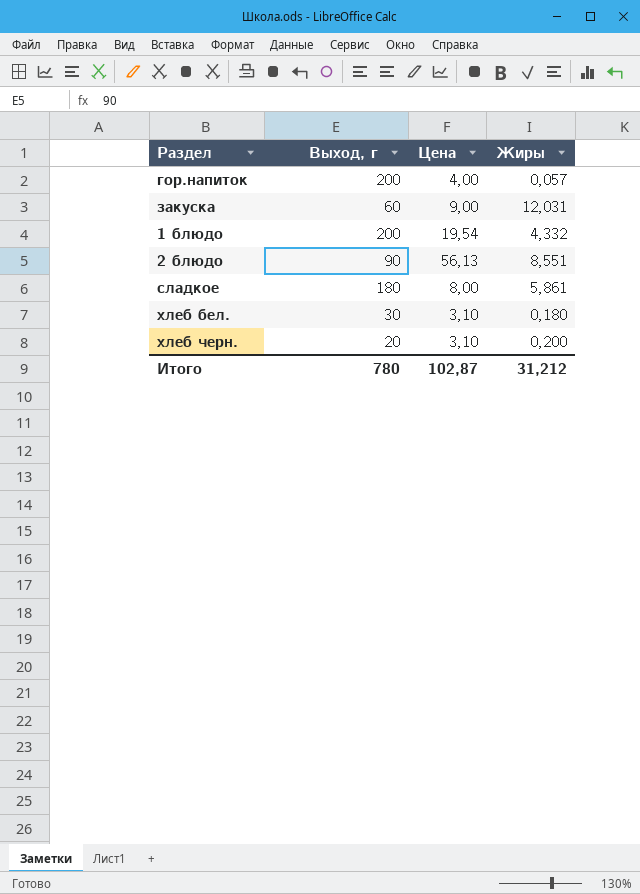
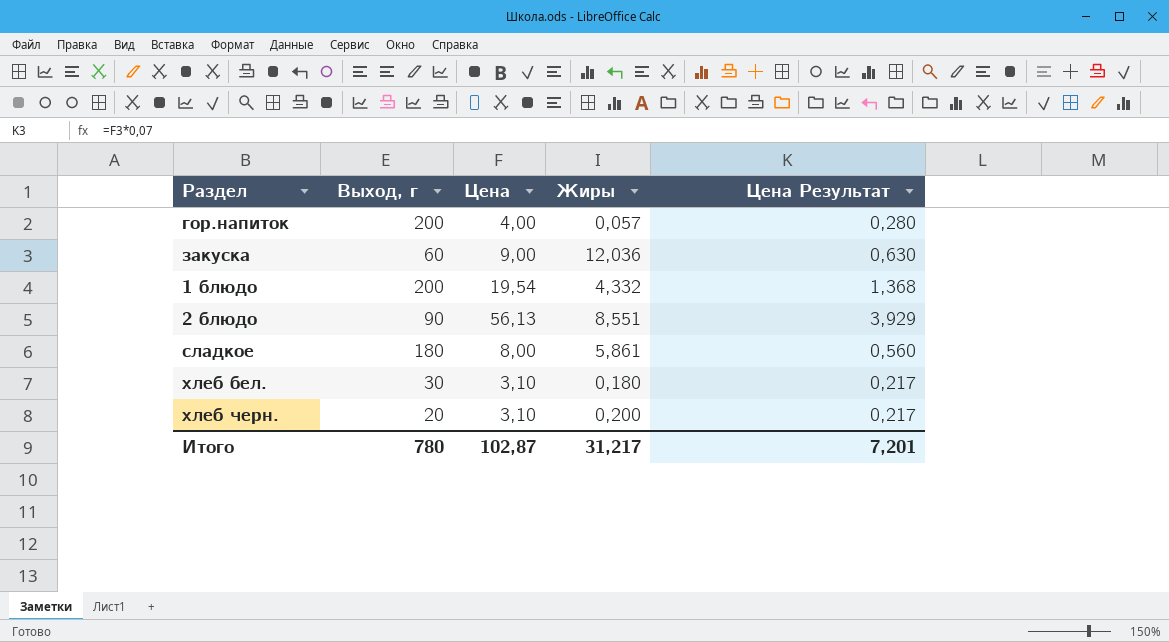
column Цена Результат | formula: none -> [Цена] * 0,07
закуска | Жиры: 12,031 -> 12,036
Итого | Жиры: 31,212 -> 31,217

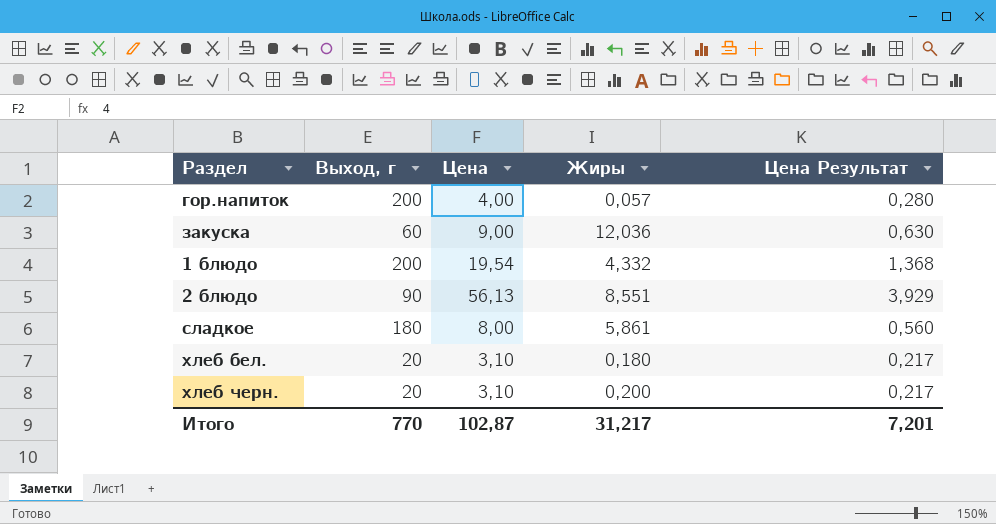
хлеб бел. | Выход, г: 30 -> 20
Итого | Выход, г: 780 -> 770

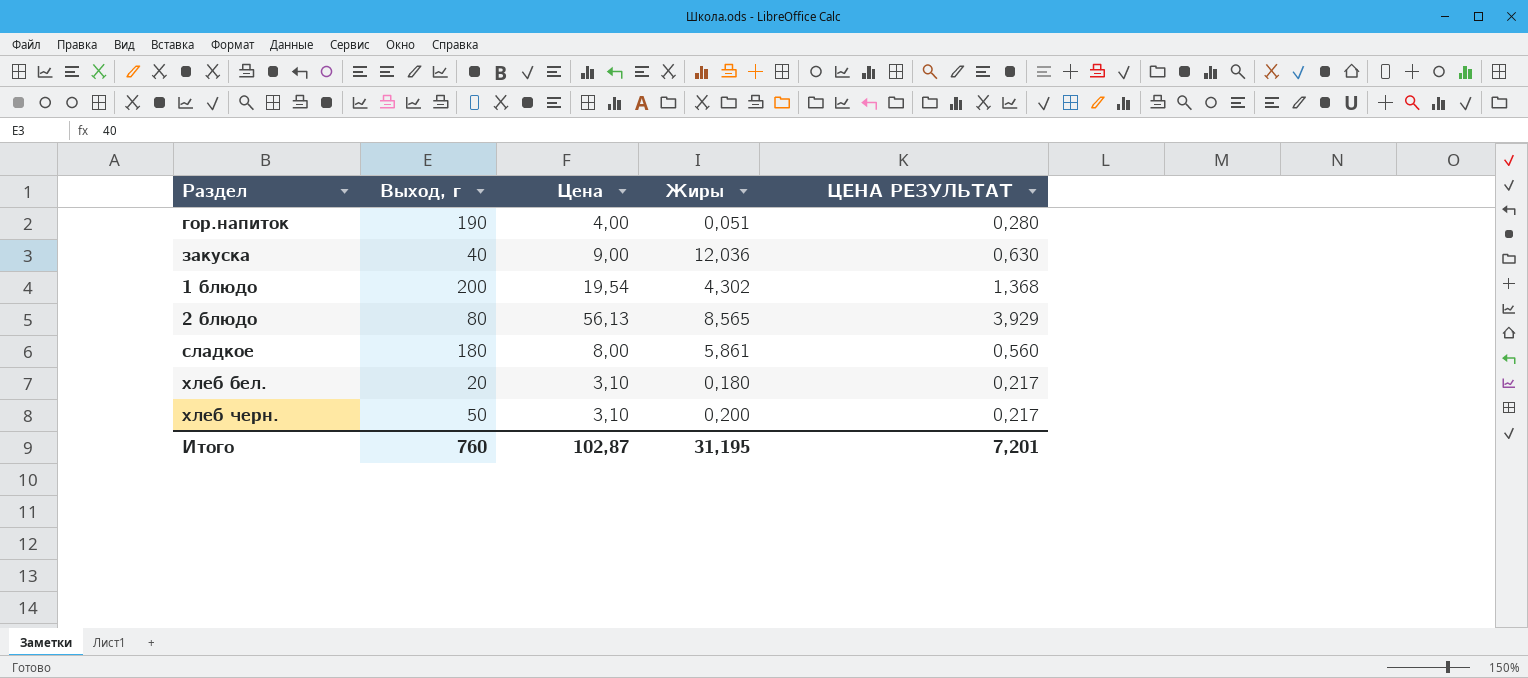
column name: Цена Результат -> ЦЕНА РЕЗУЛЬТАТ
гор.напиток | Выход, г: 200 -> 190
гор.напиток | Жиры: 0,057 -> 0,051
закуска | Выход, г: 60 -> 40
1 блюдо | Жиры: 4,332 -> 4,302
2 блюдо | Выход, г: 90 -> 80
2 блюдо | Жиры: 8,551 -> 8,565
хлеб черн. | Выход, г: 20 -> 50
Итого | Выход, г: 770 -> 760
Итого | Жиры: 31,217 -> 31,195

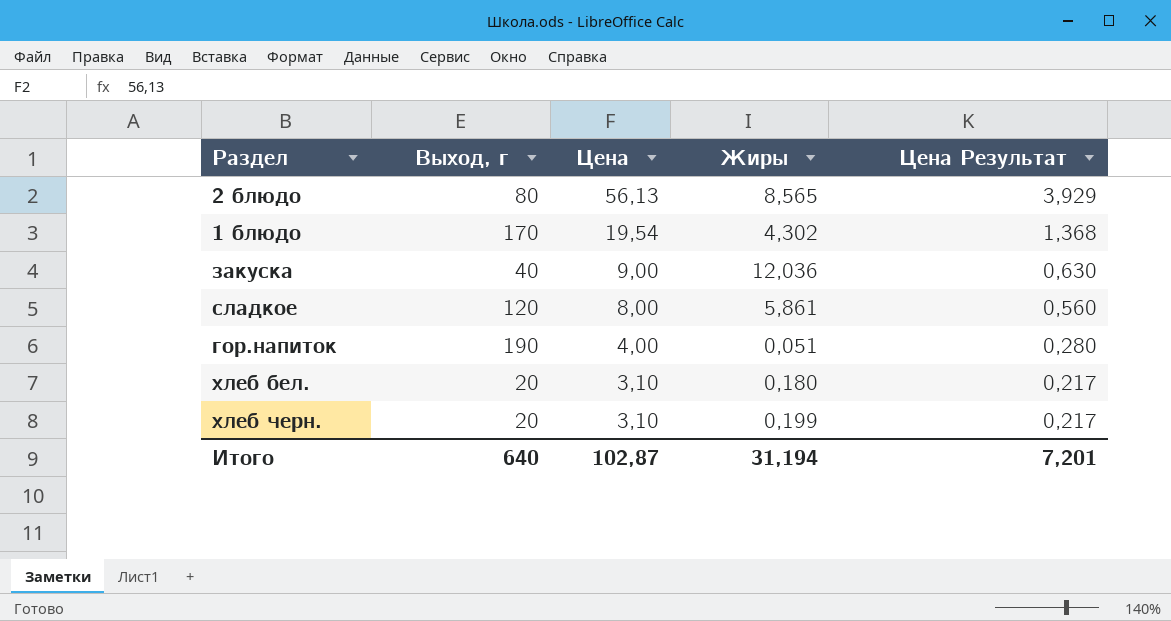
row order: none -> Цена descending
column name: ЦЕНА РЕЗУЛЬТАТ -> Цена Результат
1 блюдо | Выход, г: 200 -> 170
сладкое | Выход, г: 180 -> 120
хлеб черн. | Выход, г: 50 -> 20
хлеб черн. | Жиры: 0,200 -> 0,199
Итого | Выход, г: 760 -> 640
Итого | Жиры: 31,195 -> 31,194

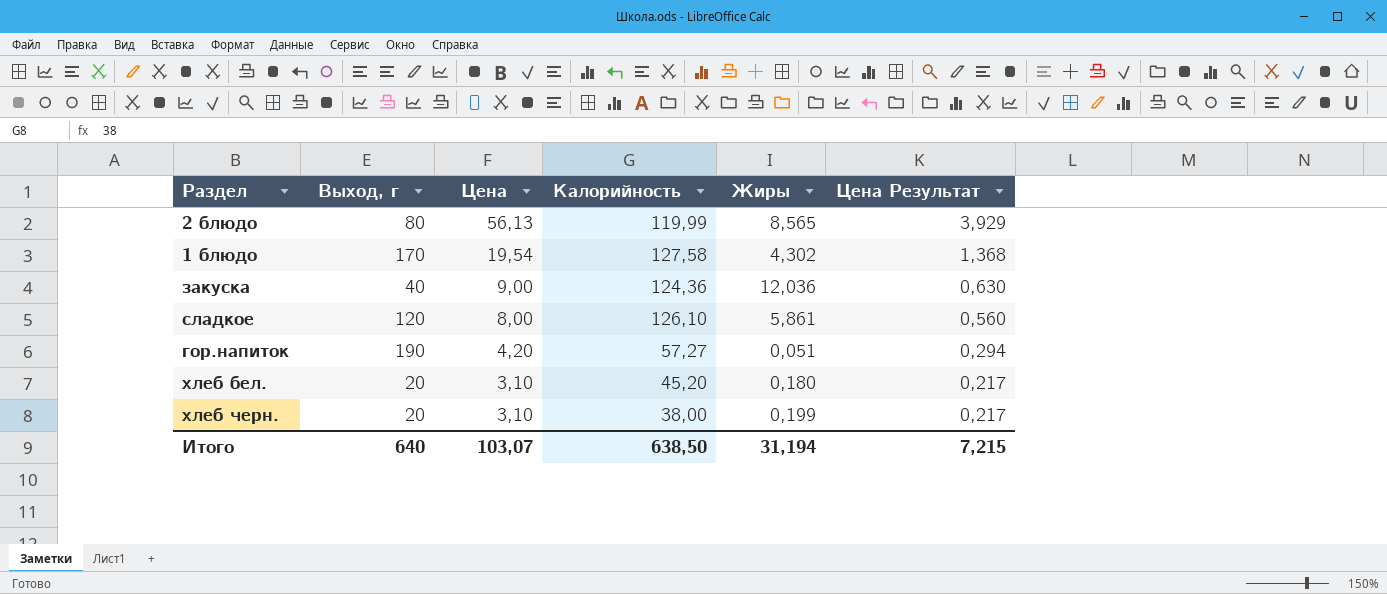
column Калорийность | position: none -> 4
гор.напиток | Цена: 4,00 -> 4,20
гор.напиток | Цена Результат: 0,280 -> 0,294
Итого | Цена: 102,87 -> 103,07
Итого | Цена Результат: 7,201 -> 7,215

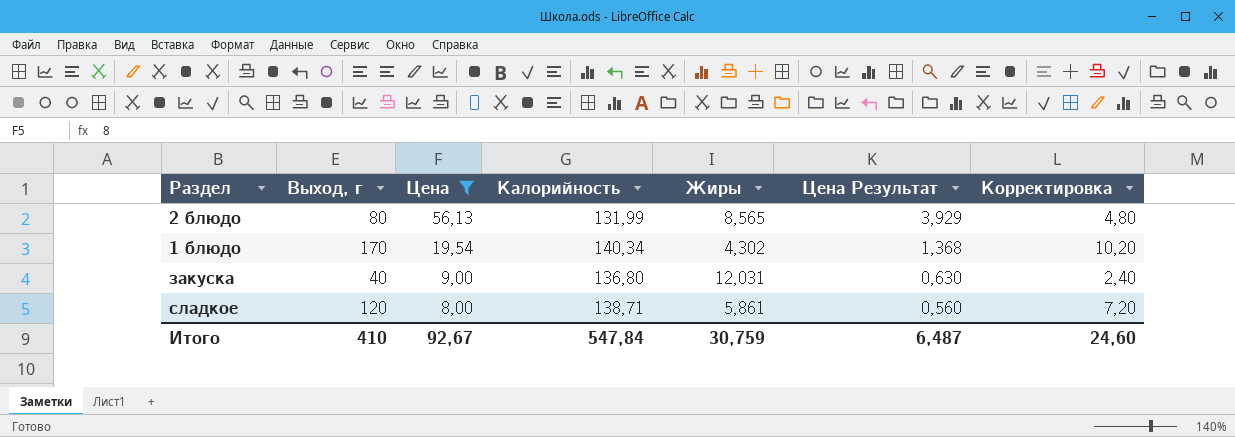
filter: none -> Цена >= 8,00
column Корректировка | formula: none -> [Выход, г] * 0,06
2 блюдо | Калорийность: 119,99 -> 131,99
1 блюдо | Калорийность: 127,58 -> 140,34
закуска | Калорийность: 124,36 -> 136,80
закуска | Жиры: 12,036 -> 12,031
сладкое | Калорийность: 126,10 -> 138,71
Итого | Выход, г: 640 -> 410
Итого | Цена: 103,07 -> 92,67
Итого | Калорийность: 638,50 -> 547,84
Итого | Жиры: 31,194 -> 30,759
Итого | Цена Результат: 7,215 -> 6,487

